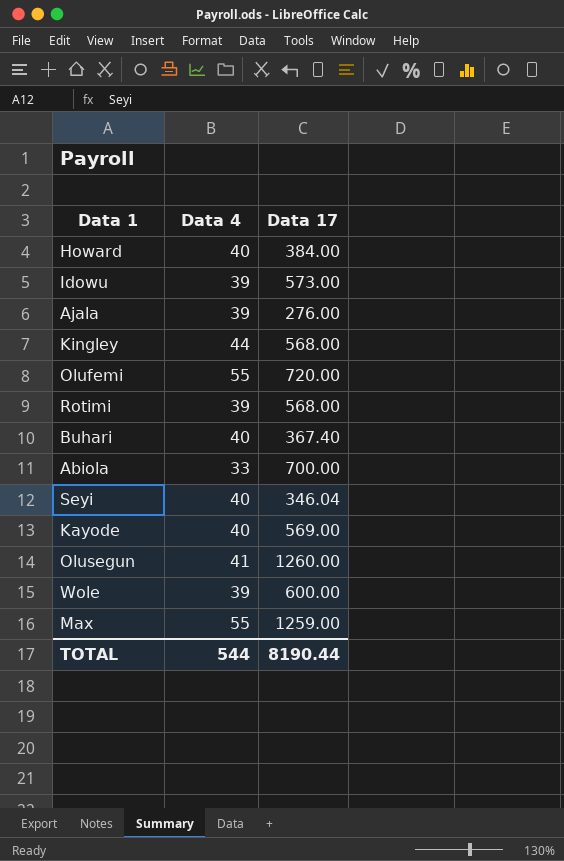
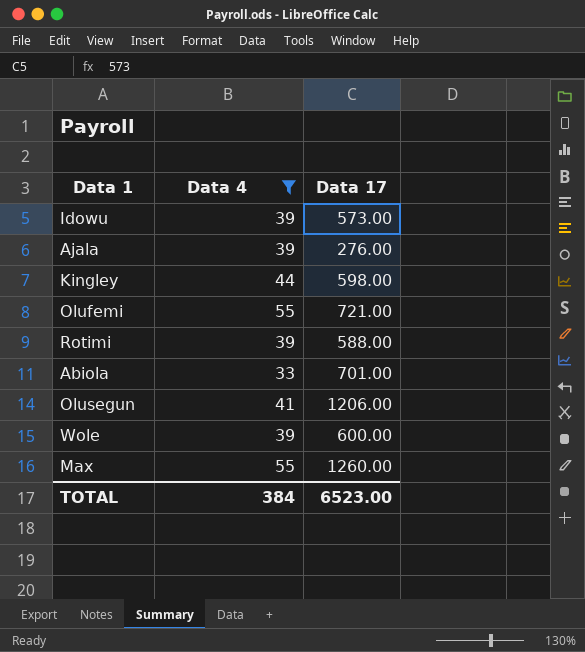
filter: none -> Data 4 != 40
Kingley | Data 17: 568.00 -> 598.00
Olufemi | Data 17: 720.00 -> 721.00
Rotimi | Data 17: 568.00 -> 588.00
Abiola | Data 17: 700.00 -> 701.00
Olusegun | Data 17: 1260.00 -> 1206.00
Max | Data 17: 1259.00 -> 1260.00
TOTAL | Data 4: 544 -> 384
TOTAL | Data 17: 8190.44 -> 6523.00

